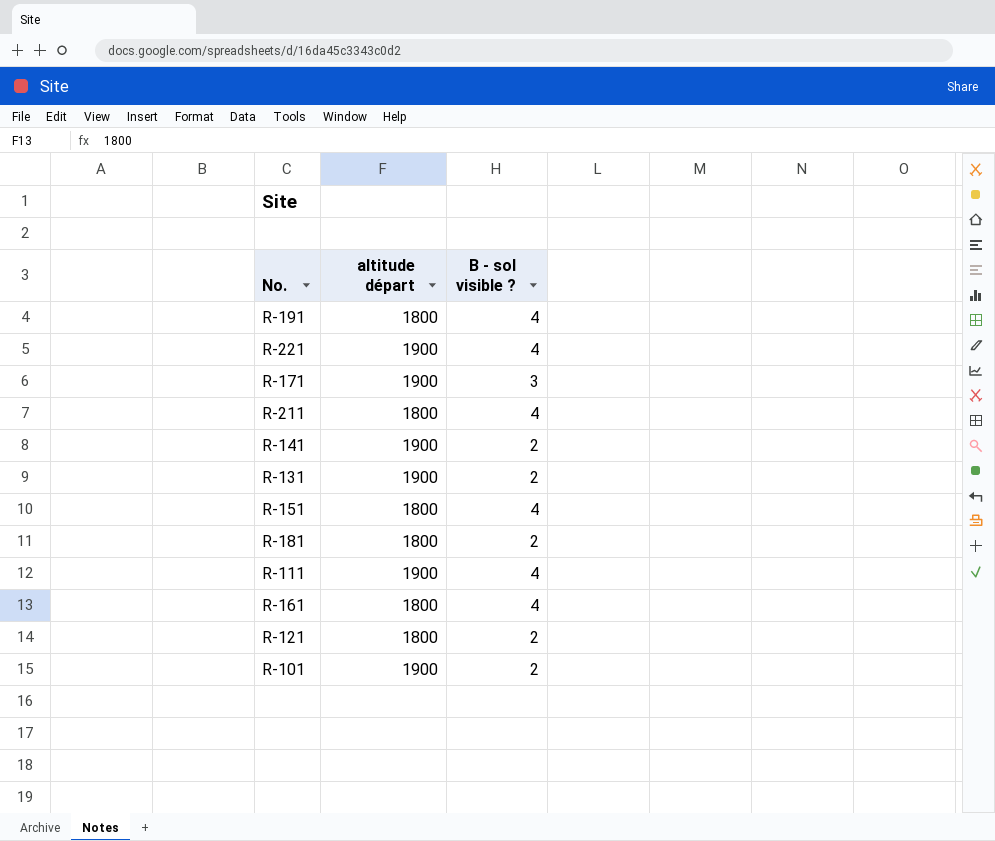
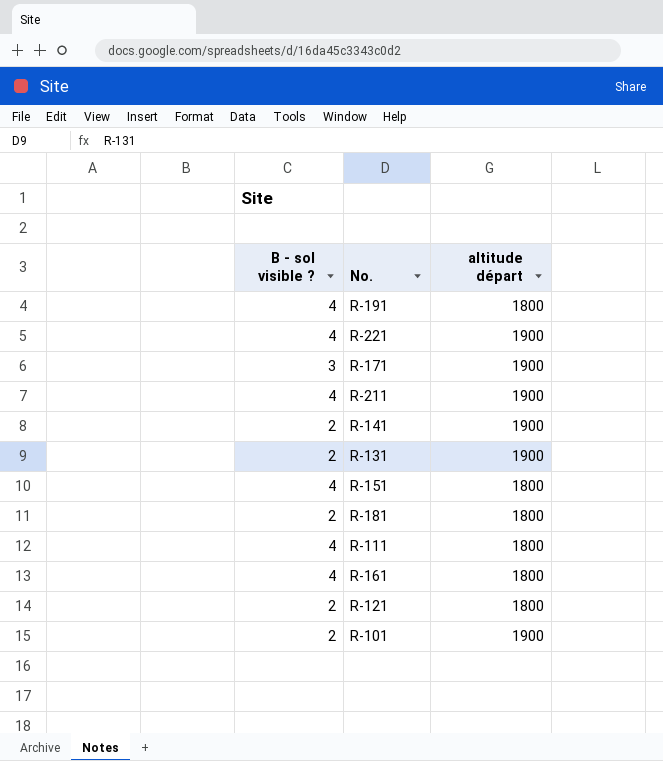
column B - sol visible ? | position: 3 -> 1
R-211 | altitude départ: 1800 -> 1900
R-111 | altitude départ: 1900 -> 1800

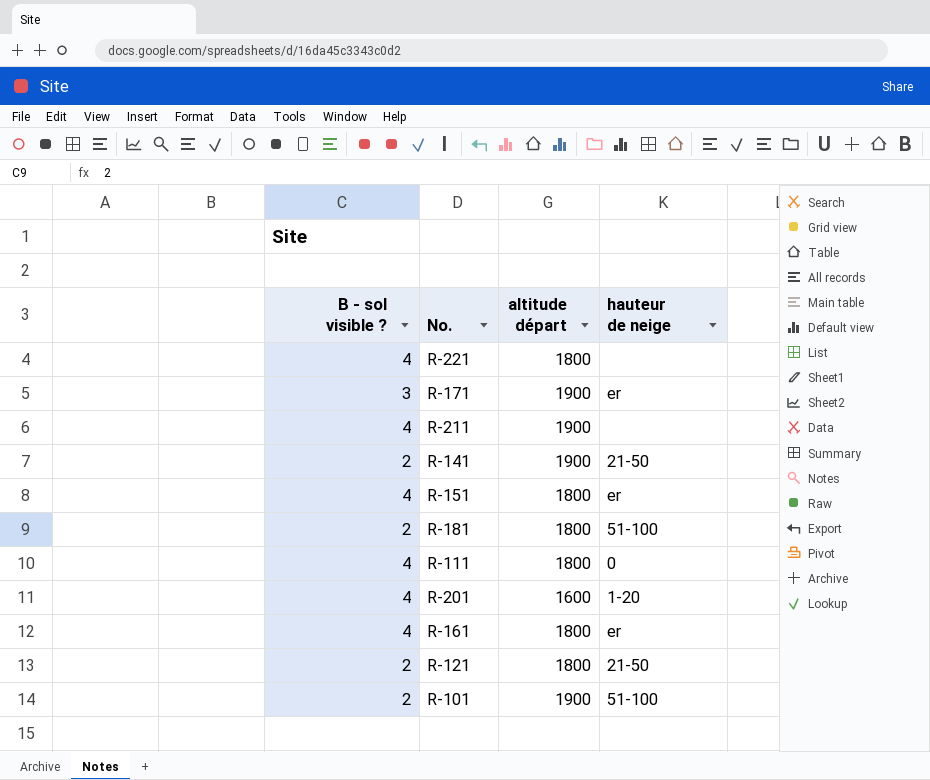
column hauteur de neige | position: none -> 4
row R-191: 4 | 1800 -> none
row R-131: 2 | 1900 -> none
R-221 | altitude départ: 1900 -> 1800
row R-201: none -> 4 | 1600 | 1-20

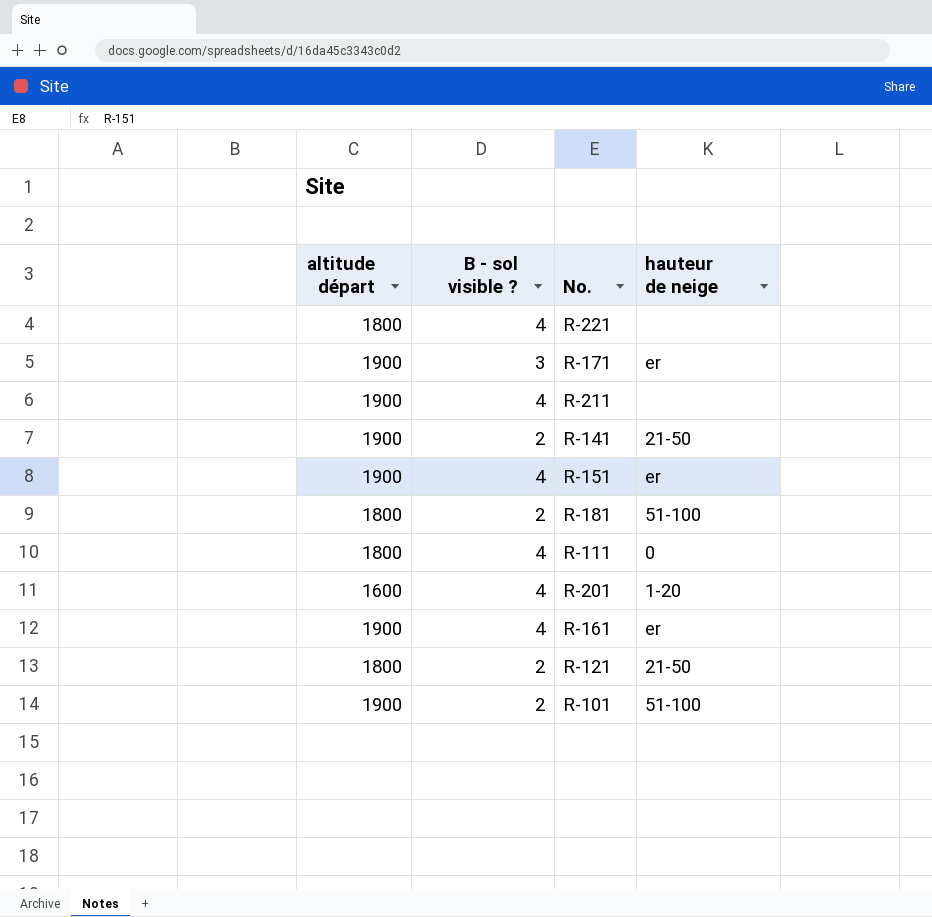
column altitude départ | position: 3 -> 1
R-151 | altitude départ: 1800 -> 1900
R-161 | altitude départ: 1800 -> 1900

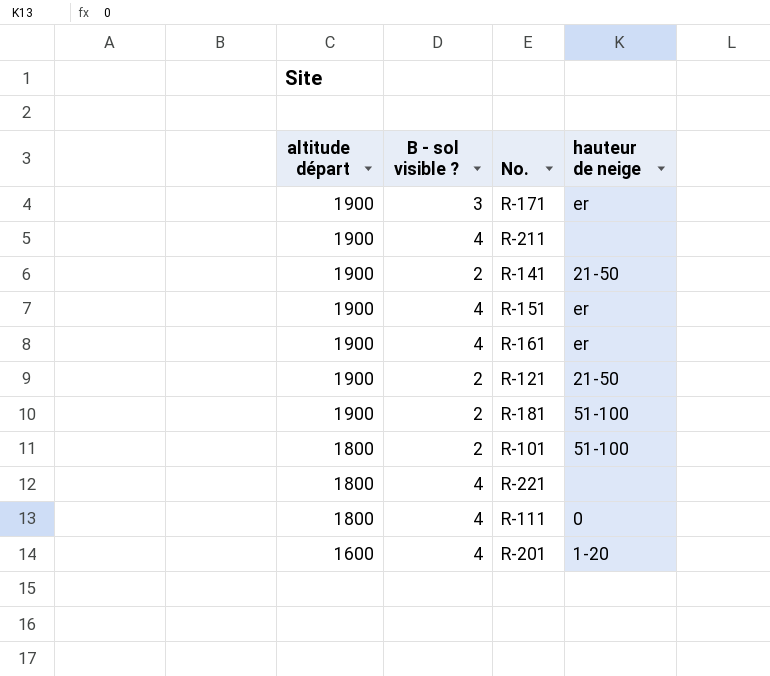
row order: none -> altitude départ descending
R-121 | altitude départ: 1800 -> 1900
R-181 | altitude départ: 1800 -> 1900
R-101 | altitude départ: 1900 -> 1800

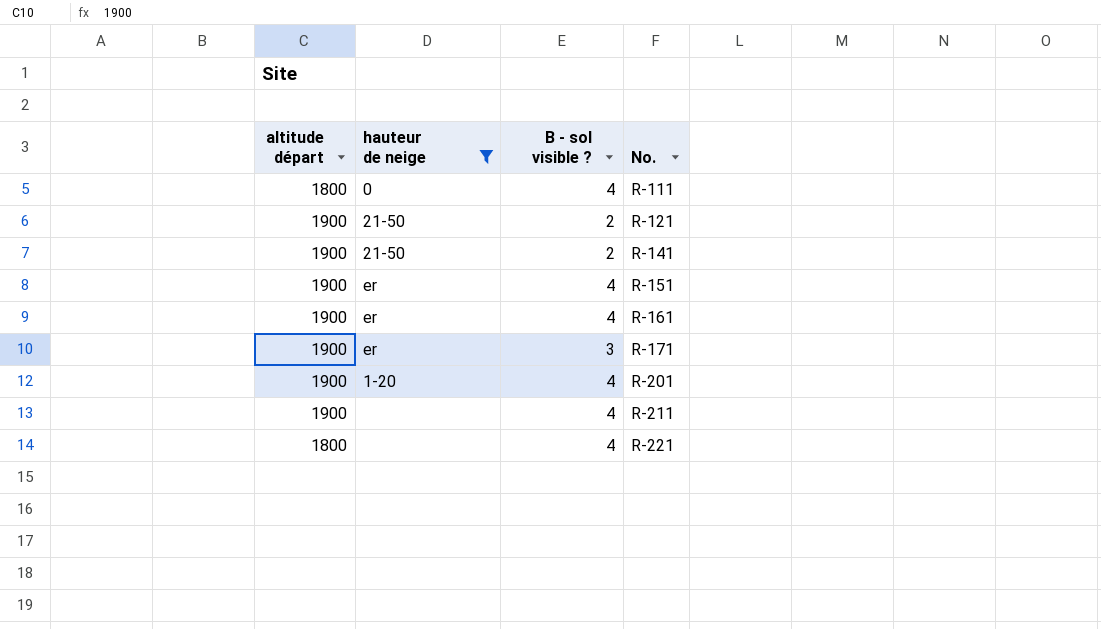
filter: none -> hauteur de neige != 51-100
row order: altitude départ descending -> No. ascending
column hauteur de neige | position: 4 -> 2
R-201 | altitude départ: 1600 -> 1900

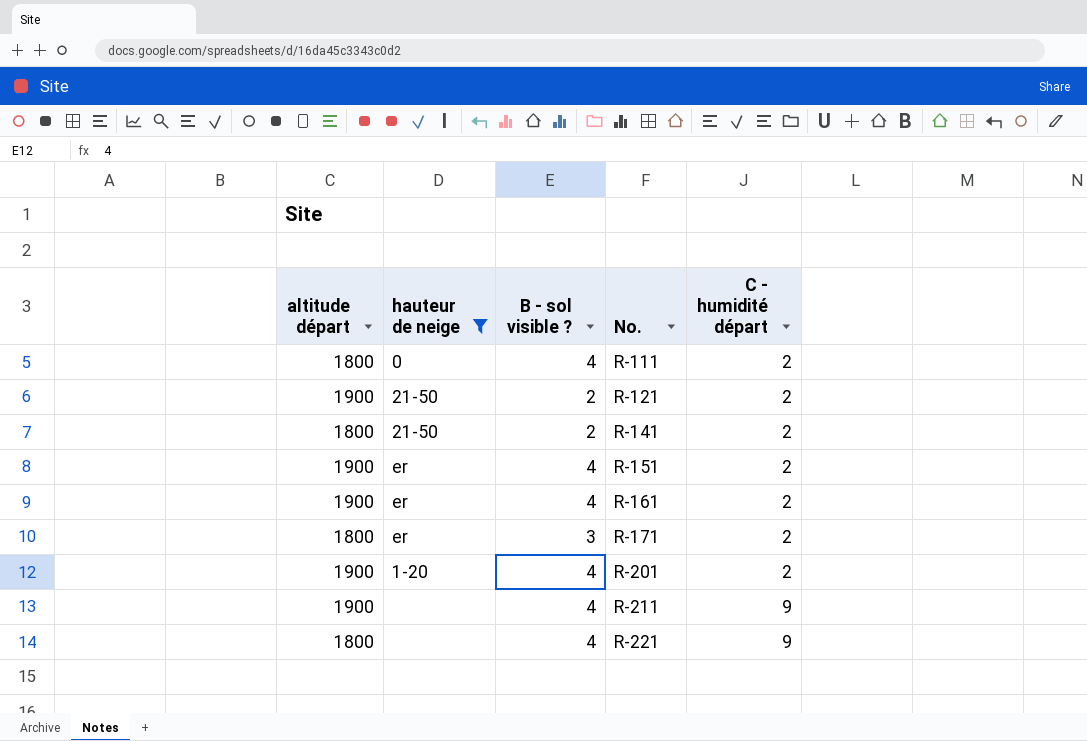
column C - humidité départ | position: none -> 5
R-141 | altitude départ: 1900 -> 1800
R-171 | altitude départ: 1900 -> 1800

